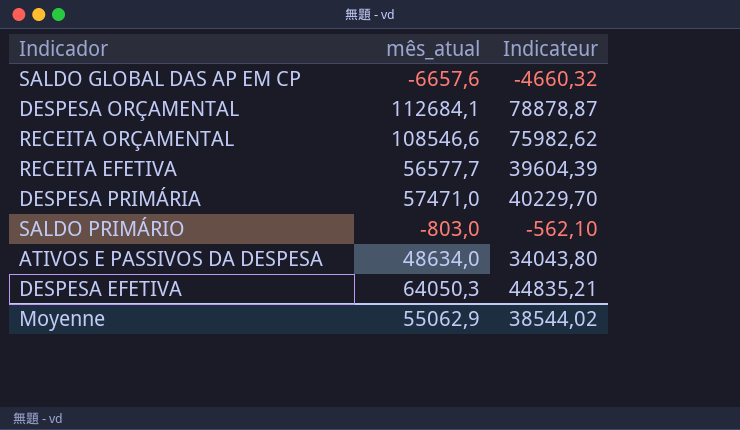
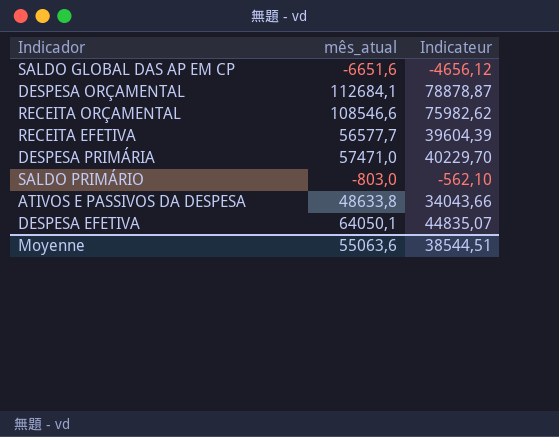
SALDO GLOBAL DAS AP EM CP | mês_atual: -6657,6 -> -6651,6
SALDO GLOBAL DAS AP EM CP | Indicateur: -4660,32 -> -4656,12
ATIVOS E PASSIVOS DA DESPESA | mês_atual: 48634,0 -> 48633,8
ATIVOS E PASSIVOS DA DESPESA | Indicateur: 34043,80 -> 34043,66
DESPESA EFETIVA | mês_atual: 64050,3 -> 64050,1
DESPESA EFETIVA | Indicateur: 44835,21 -> 44835,07
Moyenne | mês_atual: 55062,9 -> 55063,6
Moyenne | Indicateur: 38544,02 -> 38544,51

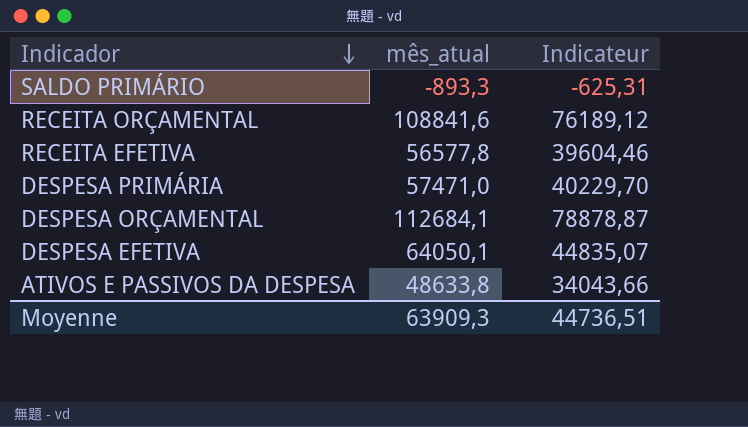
row order: none -> Indicador descending
row SALDO GLOBAL DAS AP EM CP: -6651,6 | -4656,12 -> none
SALDO PRIMÁRIO | mês_atual: -803,0 -> -893,3
SALDO PRIMÁRIO | Indicateur: -562,10 -> -625,31
RECEITA ORÇAMENTAL | mês_atual: 108546,6 -> 108841,6
RECEITA ORÇAMENTAL | Indicateur: 75982,62 -> 76189,12
RECEITA EFETIVA | mês_atual: 56577,7 -> 56577,8
RECEITA EFETIVA | Indicateur: 39604,39 -> 39604,46
Moyenne | mês_atual: 55063,6 -> 63909,3
Moyenne | Indicateur: 38544,51 -> 44736,51

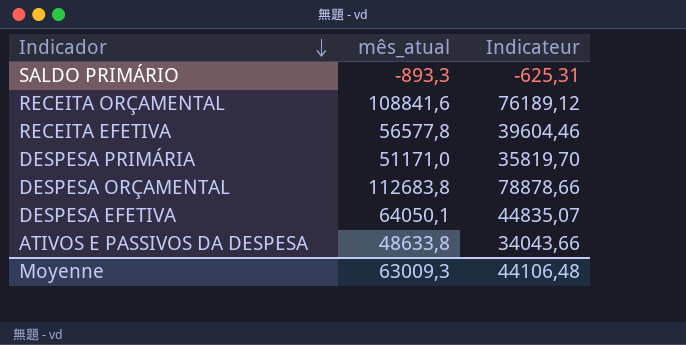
DESPESA PRIMÁRIA | mês_atual: 57471,0 -> 51171,0
DESPESA PRIMÁRIA | Indicateur: 40229,70 -> 35819,70
DESPESA ORÇAMENTAL | mês_atual: 112684,1 -> 112683,8
DESPESA ORÇAMENTAL | Indicateur: 78878,87 -> 78878,66
Moyenne | mês_atual: 63909,3 -> 63009,3
Moyenne | Indicateur: 44736,51 -> 44106,48

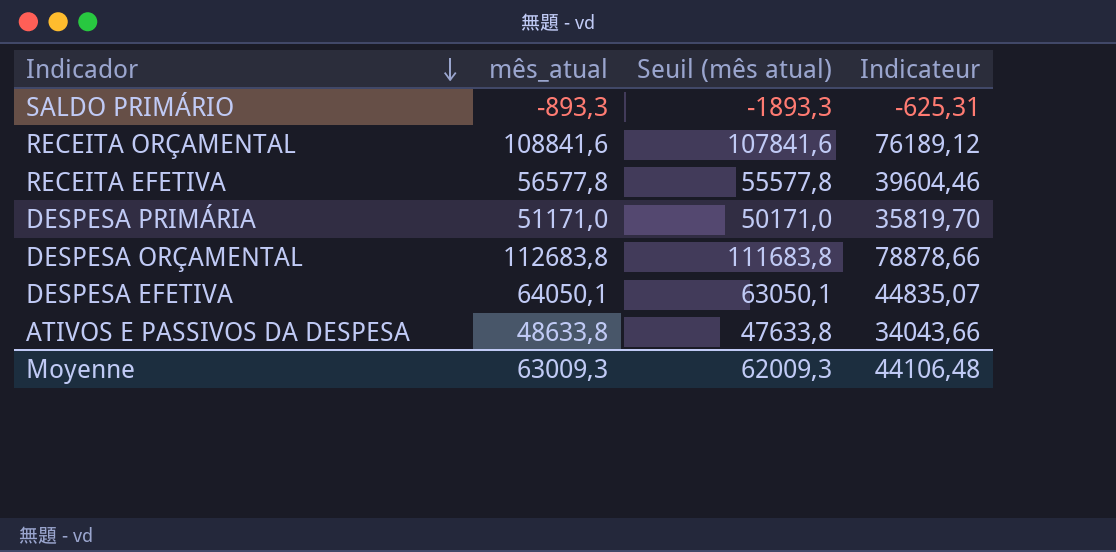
column Seuil (mês atual) | formula: none -> [mês_atual] - 1000

